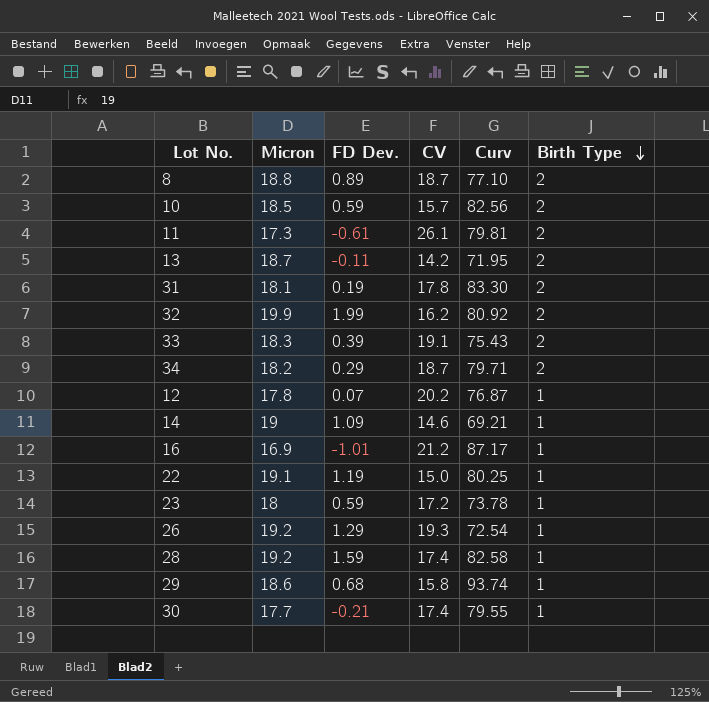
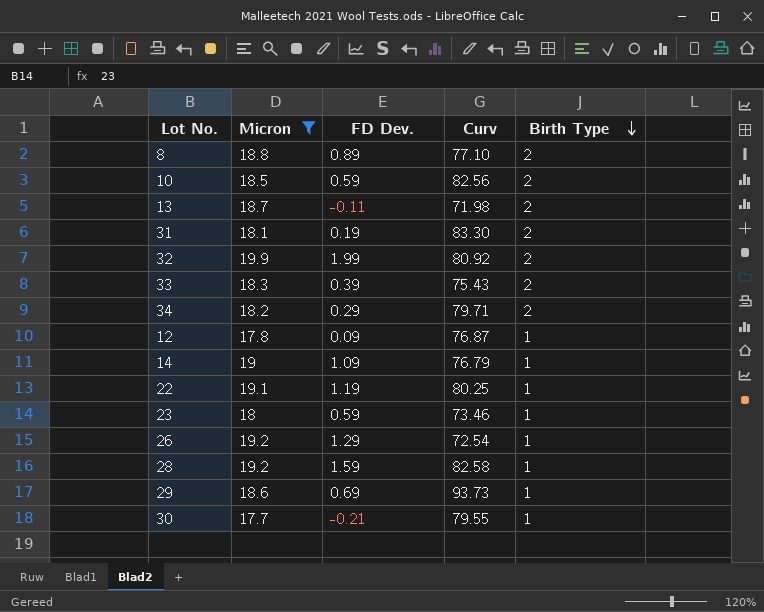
filter: none -> Micron >= 17.7
column CV | position: 4 -> none
13 | Curv: 71.95 -> 71.98
12 | FD Dev.: 0.07 -> 0.09
14 | Curv: 69.21 -> 76.79
23 | Curv: 73.78 -> 73.46
29 | FD Dev.: 0.68 -> 0.69
29 | Curv: 93.74 -> 93.73

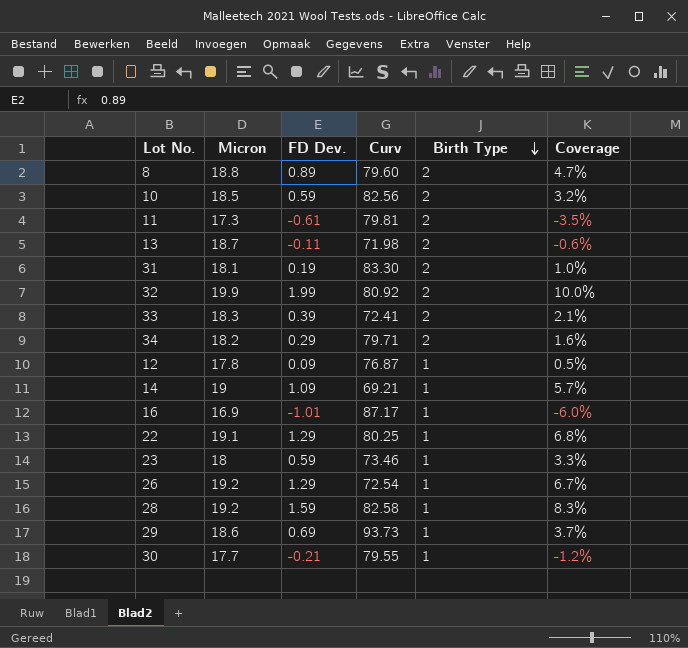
filter: Micron >= 17.7 -> none
column Coverage | formula: none -> [FD Dev.] / [Micron]
8 | Curv: 77.10 -> 79.60
33 | Curv: 75.43 -> 72.41
14 | Curv: 76.79 -> 69.21
22 | FD Dev.: 1.19 -> 1.29

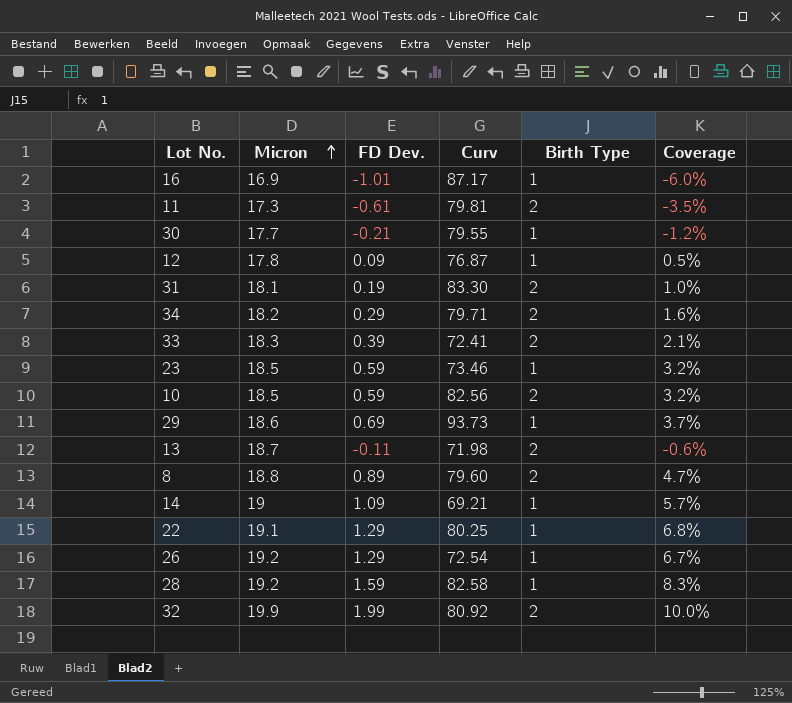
row order: Birth Type descending -> Micron ascending
23 | Micron: 18 -> 18.5
23 | Coverage: 3.3% -> 3.2%

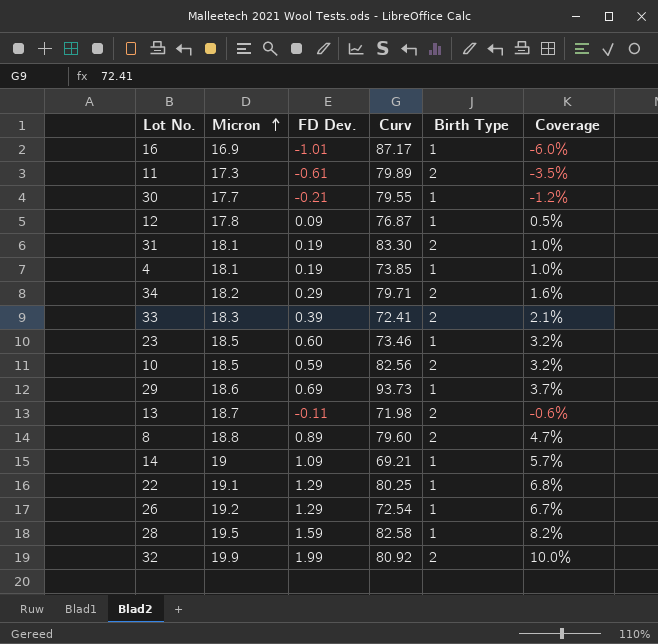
11 | Curv: 79.81 -> 79.89
row 4: none -> 18.1 | 0.19 | 73.85 | 1 | 1.0%
23 | FD Dev.: 0.59 -> 0.60
28 | Micron: 19.2 -> 19.5
28 | Coverage: 8.3% -> 8.2%

